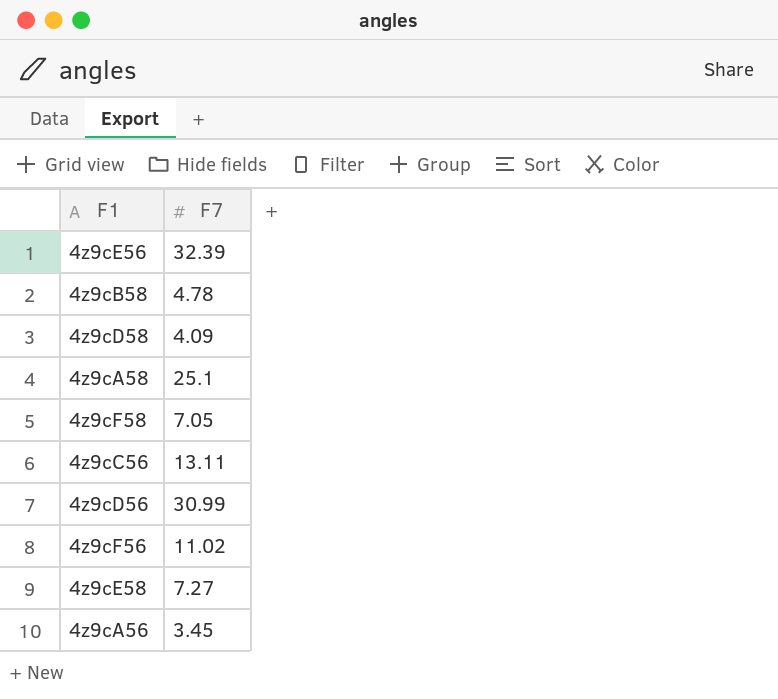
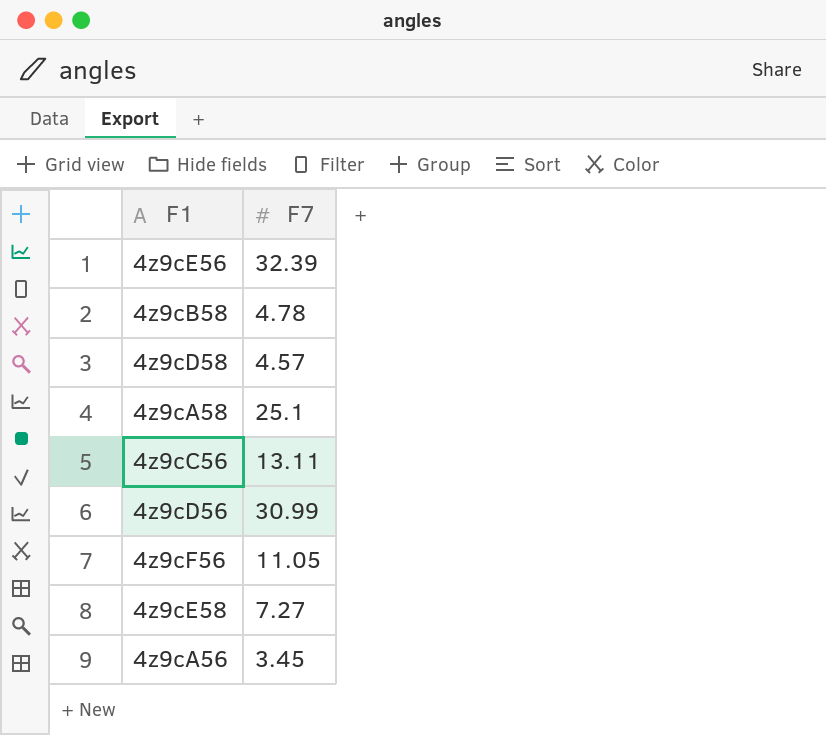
row 4z9cF58: 7.05 -> none
4z9cD58 | F7: 4.09 -> 4.57
4z9cF56 | F7: 11.02 -> 11.05

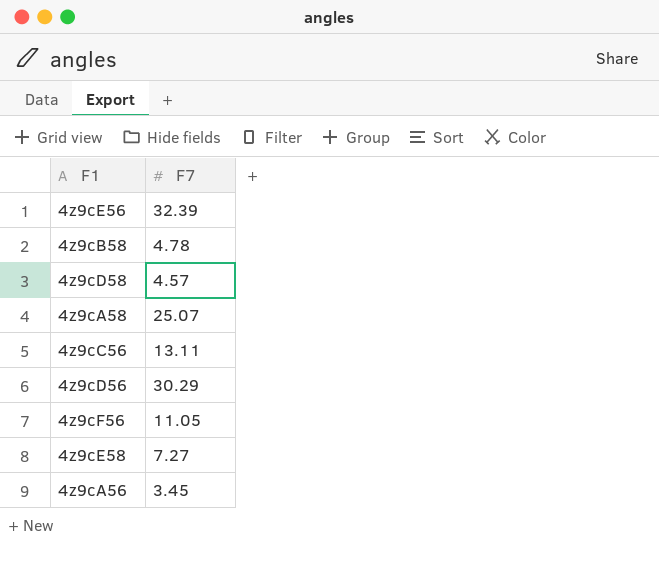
4z9cA58 | F7: 25.1 -> 25.07
4z9cD56 | F7: 30.99 -> 30.29

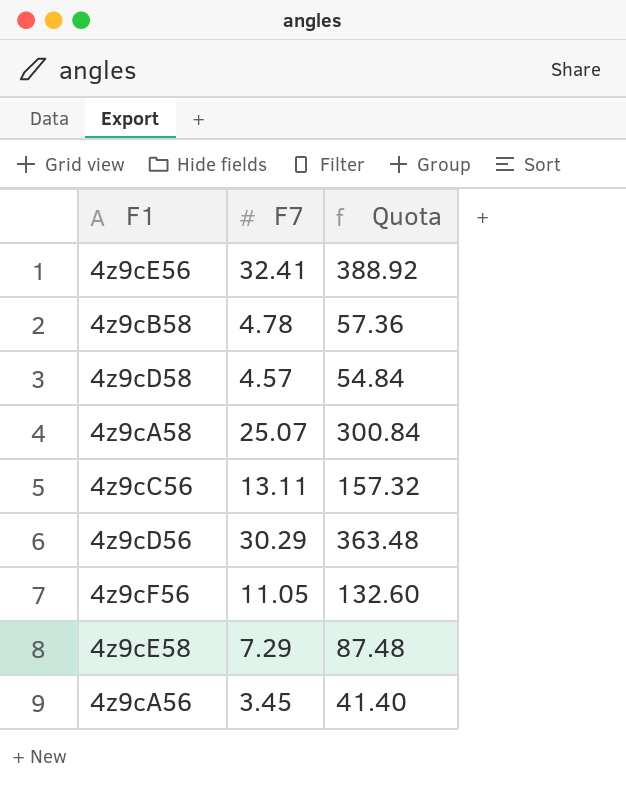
column Quota | formula: none -> [F7] * 12
4z9cE56 | F7: 32.39 -> 32.41
4z9cE58 | F7: 7.27 -> 7.29

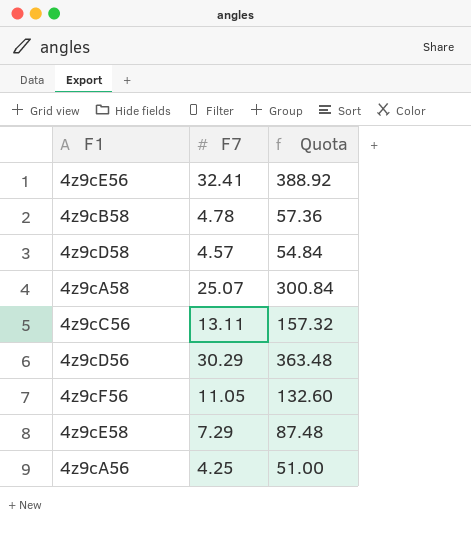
4z9cA56 | F7: 3.45 -> 4.25
4z9cA56 | Quota: 41.40 -> 51.00

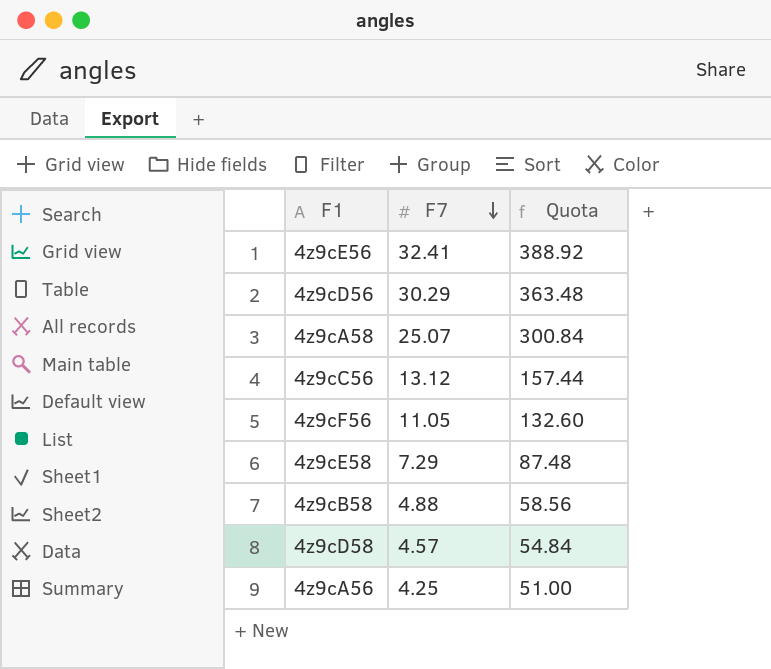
row order: none -> F7 descending
4z9cC56 | F7: 13.11 -> 13.12
4z9cC56 | Quota: 157.32 -> 157.44
4z9cB58 | F7: 4.78 -> 4.88
4z9cB58 | Quota: 57.36 -> 58.56

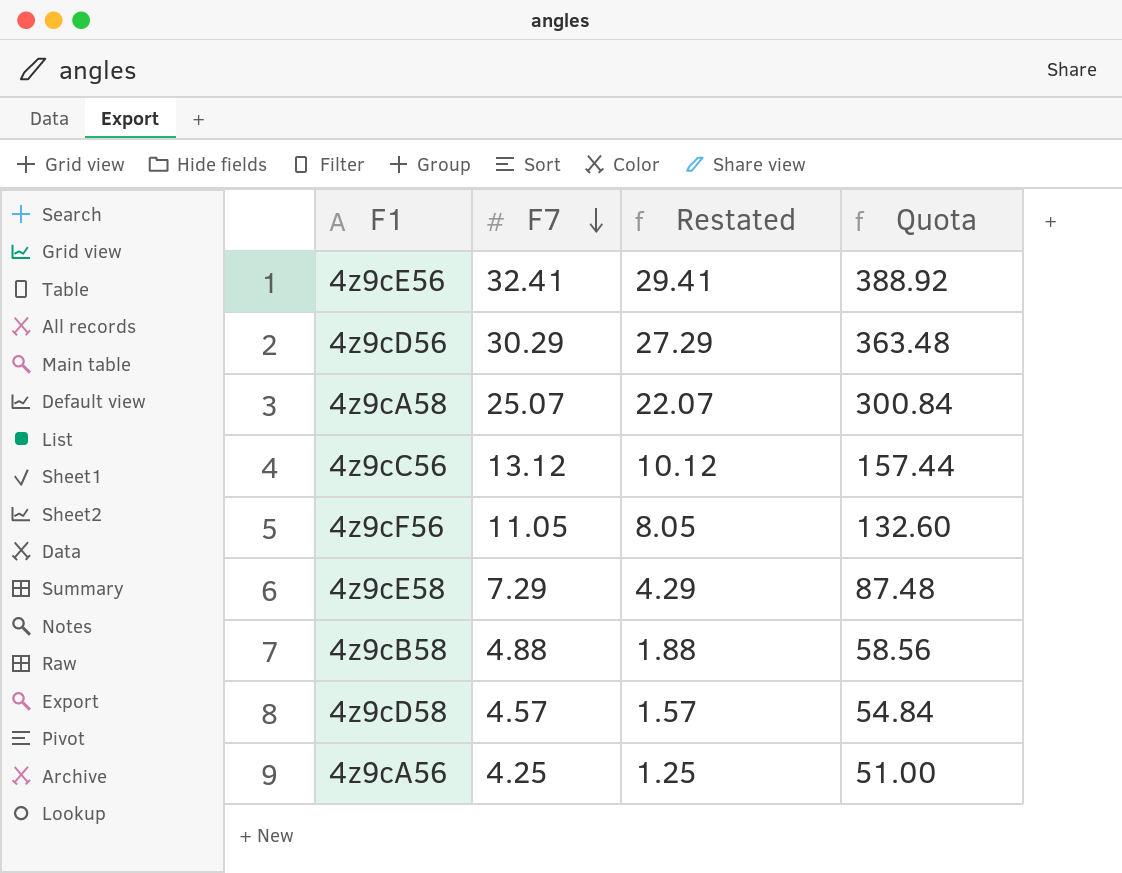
column Restated | formula: none -> [F7] - 3

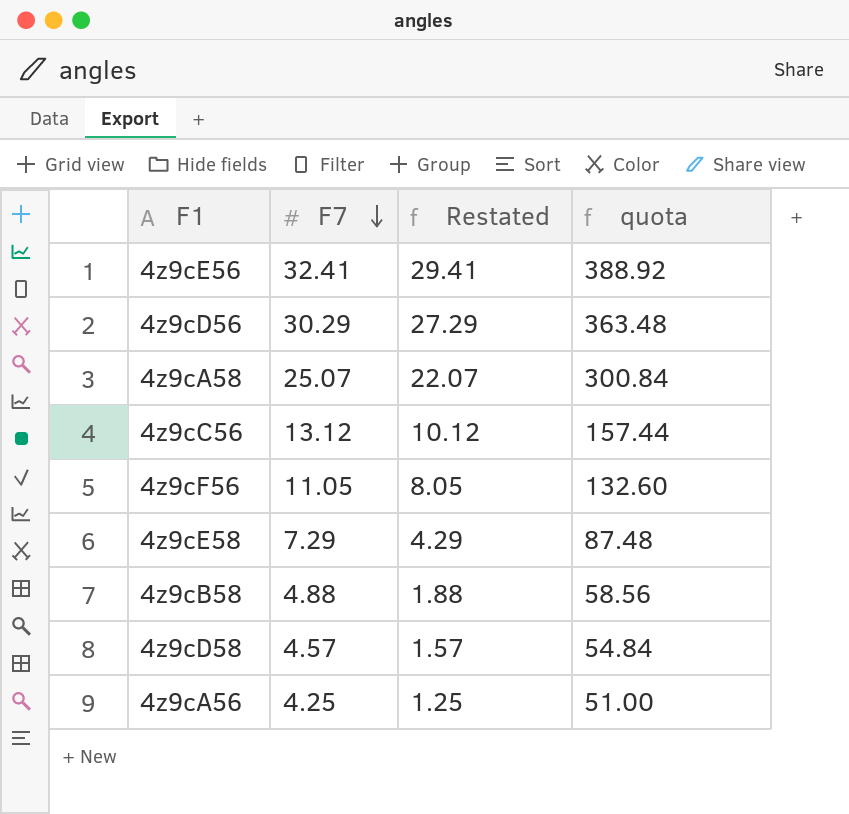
column name: Quota -> quota

